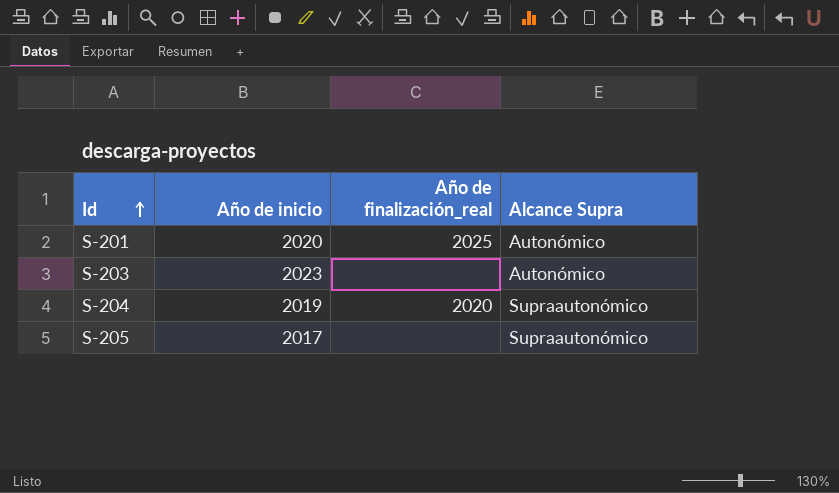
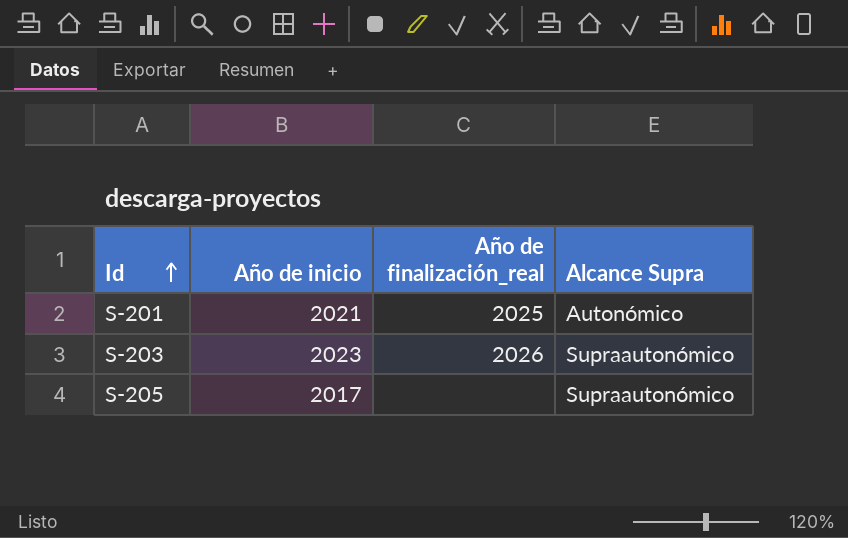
row S-204: 2019 | 2020 | Supraautonómico -> none
S-201 | Año de inicio: 2020 -> 2021
S-203 | Año de finalización_real: none -> 2026
S-203 | Alcance Supra: Autonómico -> Supraautonómico

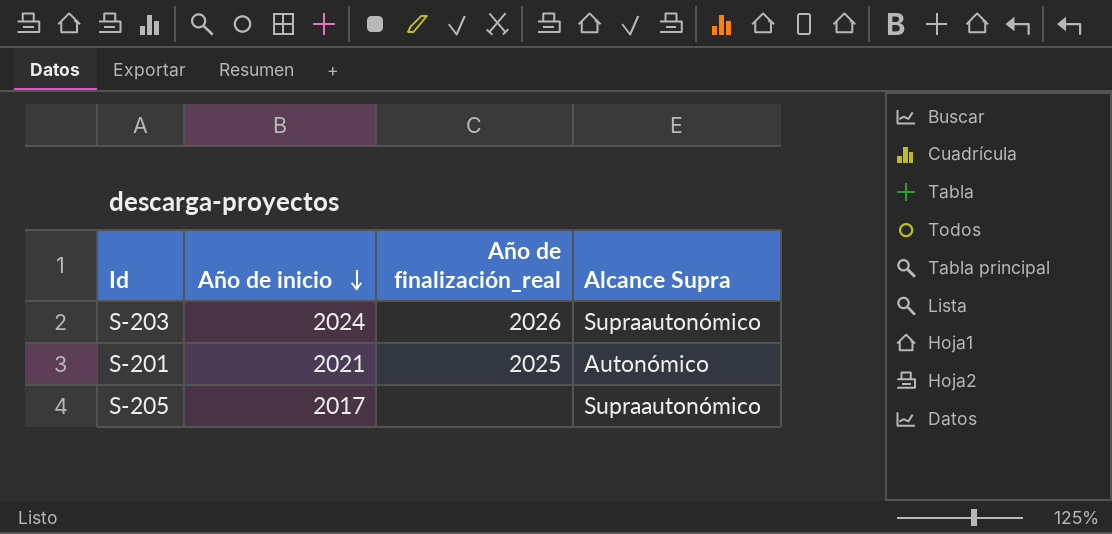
row order: Id ascending -> Año de inicio descending
S-203 | Año de inicio: 2023 -> 2024

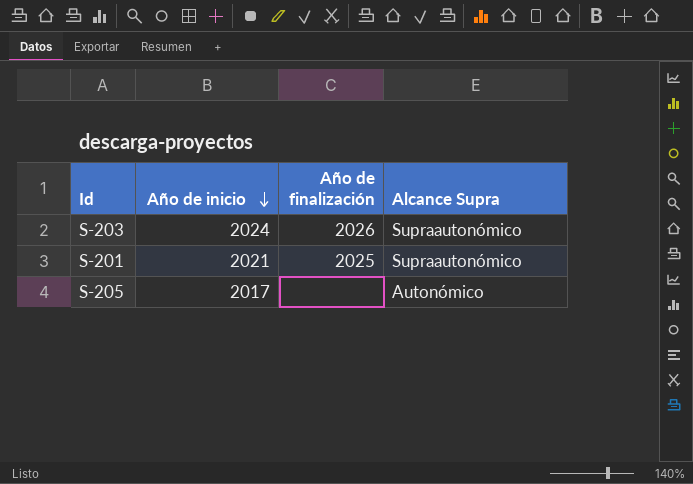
column name: Año de finalización_real -> Año de finalización
S-201 | Alcance Supra: Autonómico -> Supraautonómico
S-205 | Alcance Supra: Supraautonómico -> Autonómico

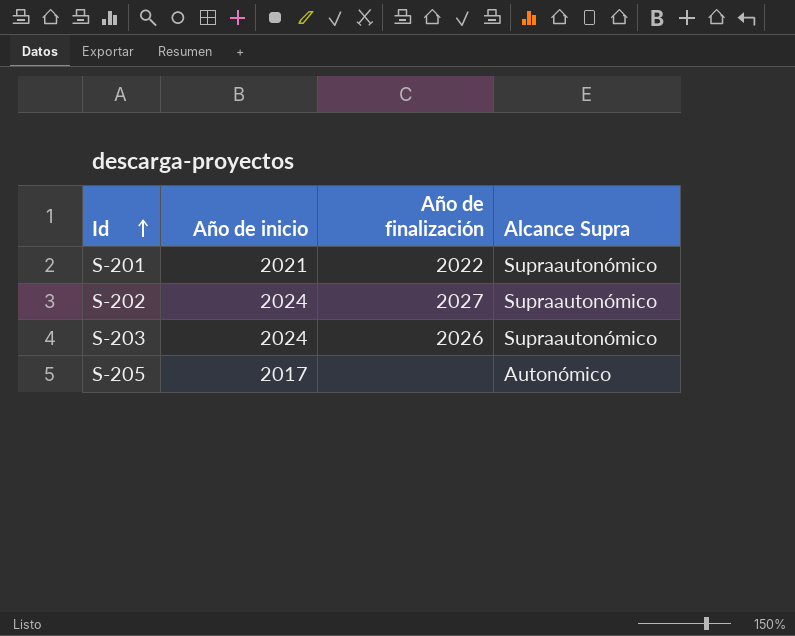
row order: Año de inicio descending -> Id ascending
S-201 | Año de finalización: 2025 -> 2022
row S-202: none -> 2024 | 2027 | Supraautonómico

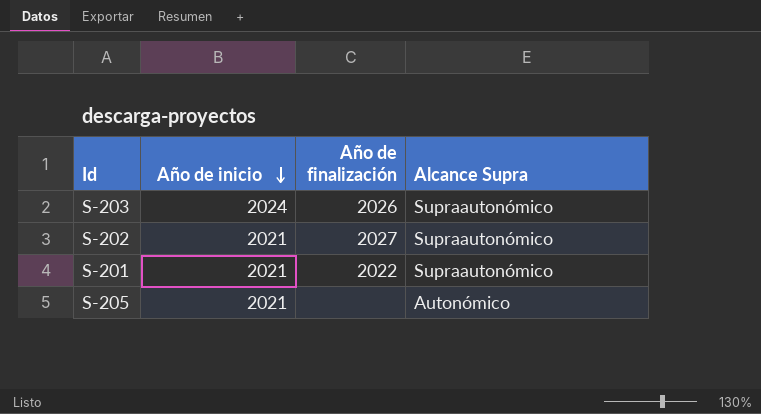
row order: Id ascending -> Año de inicio descending
S-202 | Año de inicio: 2024 -> 2021
S-205 | Año de inicio: 2017 -> 2021

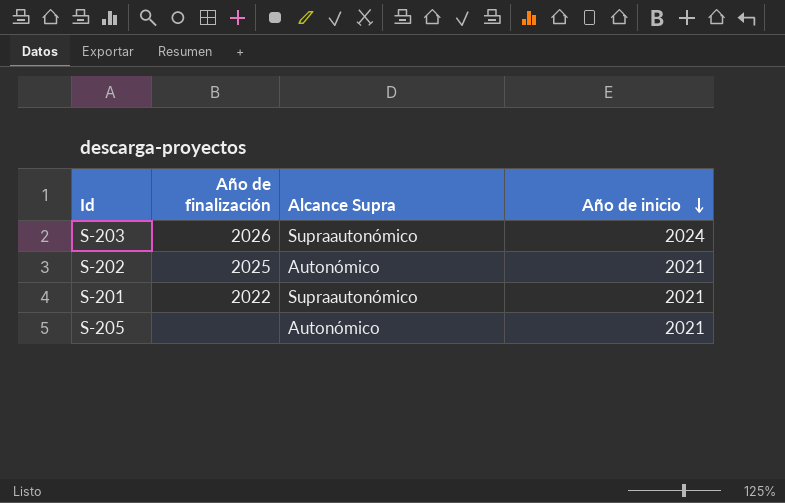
column Año de inicio | position: 2 -> 4
S-202 | Año de finalización: 2027 -> 2025
S-202 | Alcance Supra: Supraautonómico -> Autonómico

